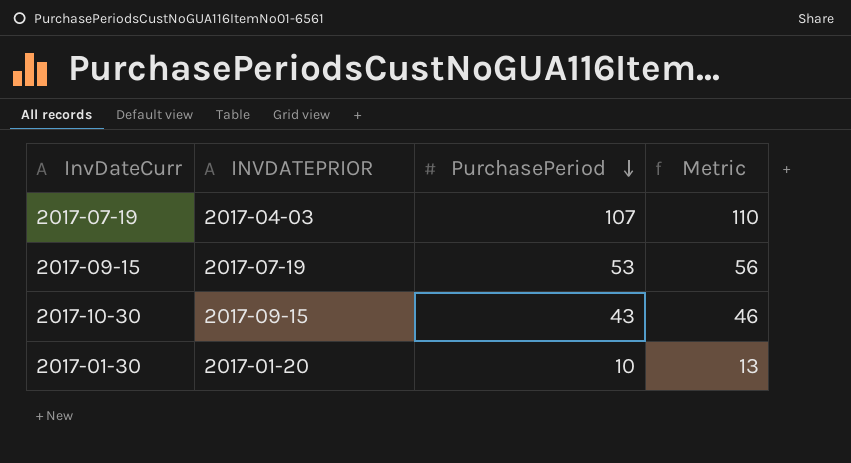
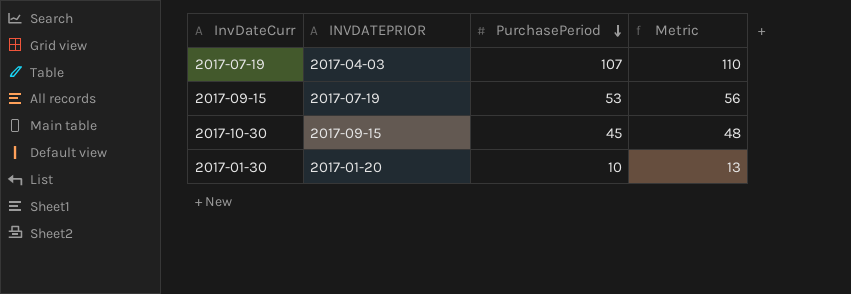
2017-10-30 | PurchasePeriod: 43 -> 45
2017-10-30 | Metric: 46 -> 48

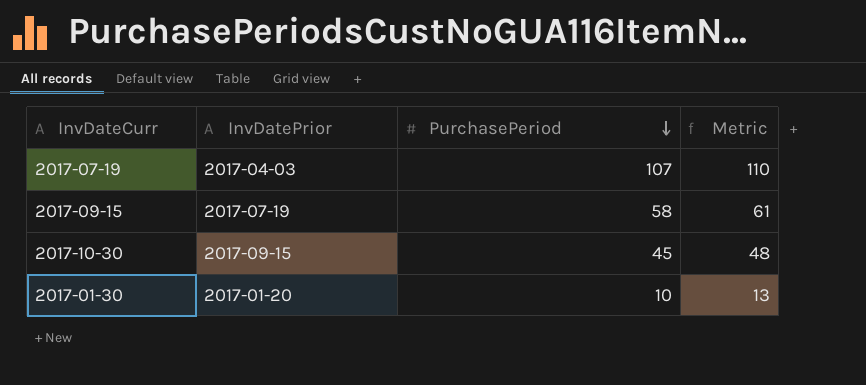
column name: INVDATEPRIOR -> InvDatePrior
2017-09-15 | PurchasePeriod: 53 -> 58
2017-09-15 | Metric: 56 -> 61

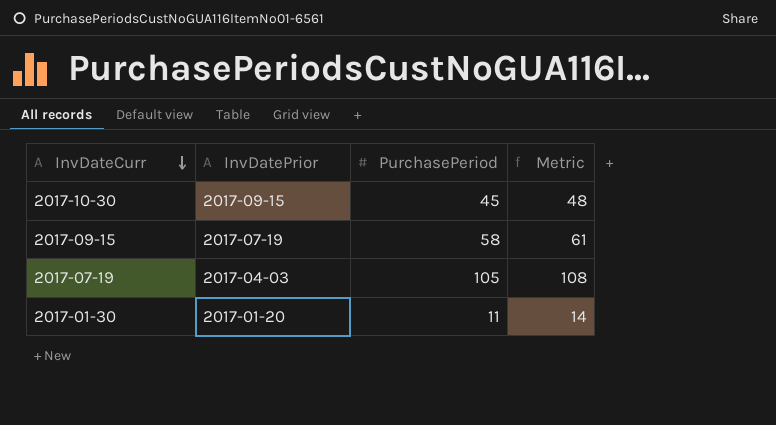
row order: PurchasePeriod descending -> InvDateCurr descending
2017-07-19 | PurchasePeriod: 107 -> 105
2017-07-19 | Metric: 110 -> 108
2017-01-30 | PurchasePeriod: 10 -> 11
2017-01-30 | Metric: 13 -> 14

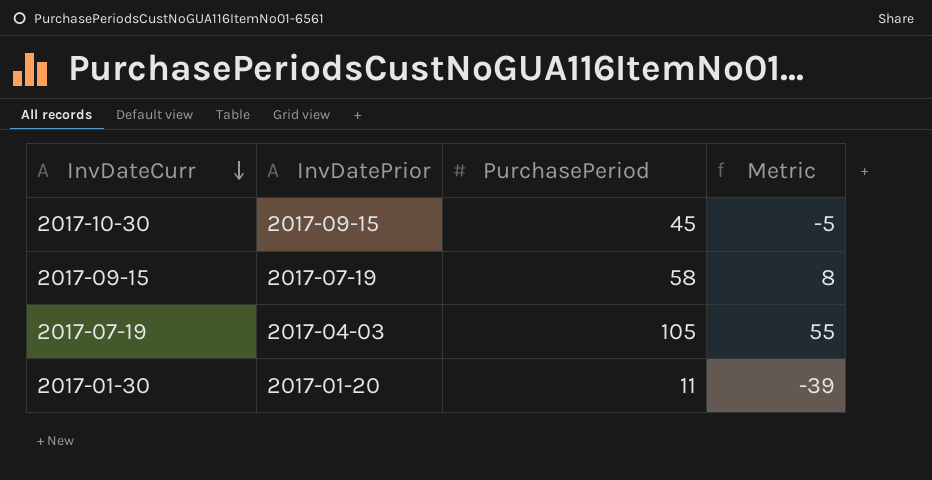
column Metric | formula: [PurchasePeriod] + 3 -> [PurchasePeriod] - 50

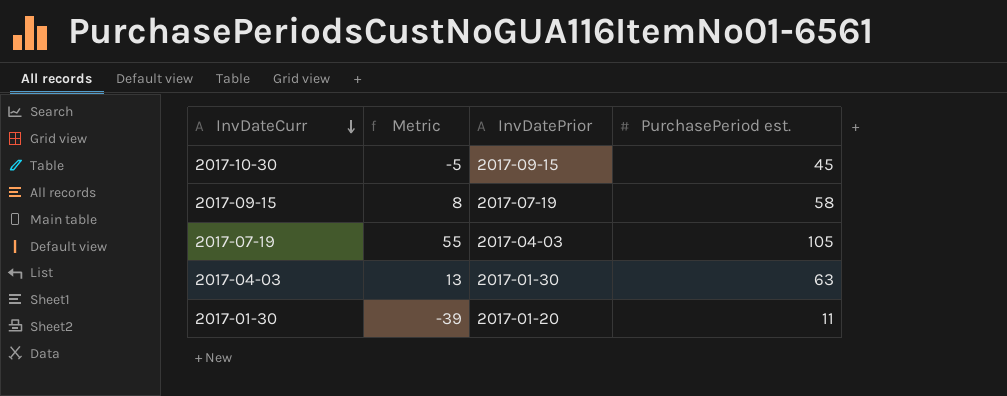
column Metric | position: 4 -> 2
column name: PurchasePeriod -> PurchasePeriod est.
row 2017-04-03: none -> 13 | 2017-01-30 | 63

